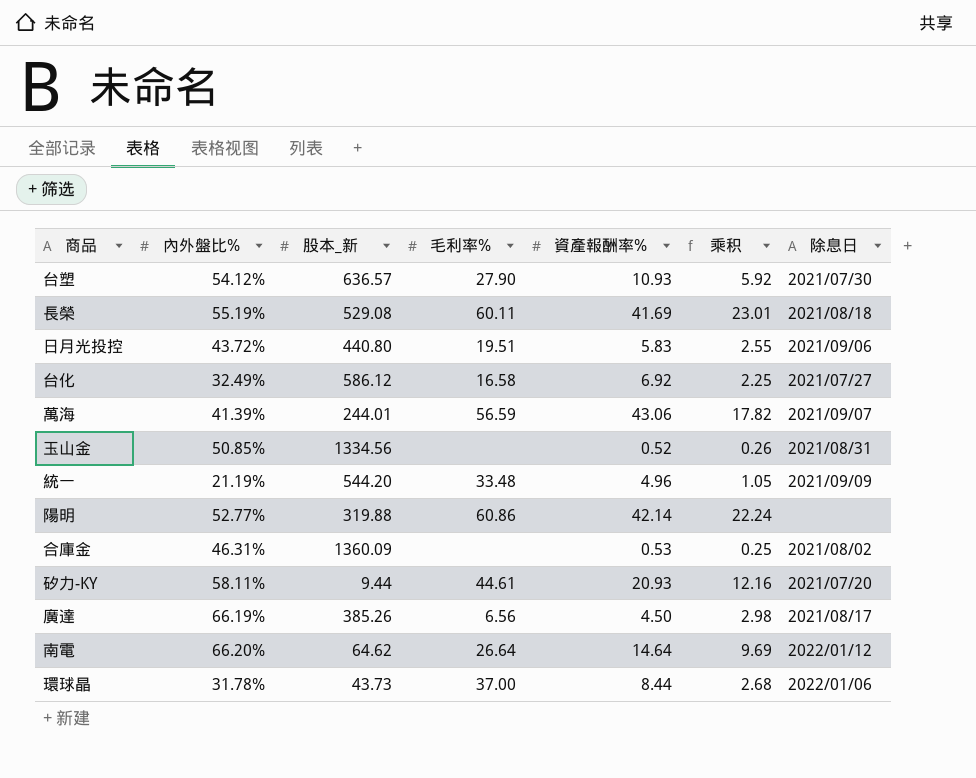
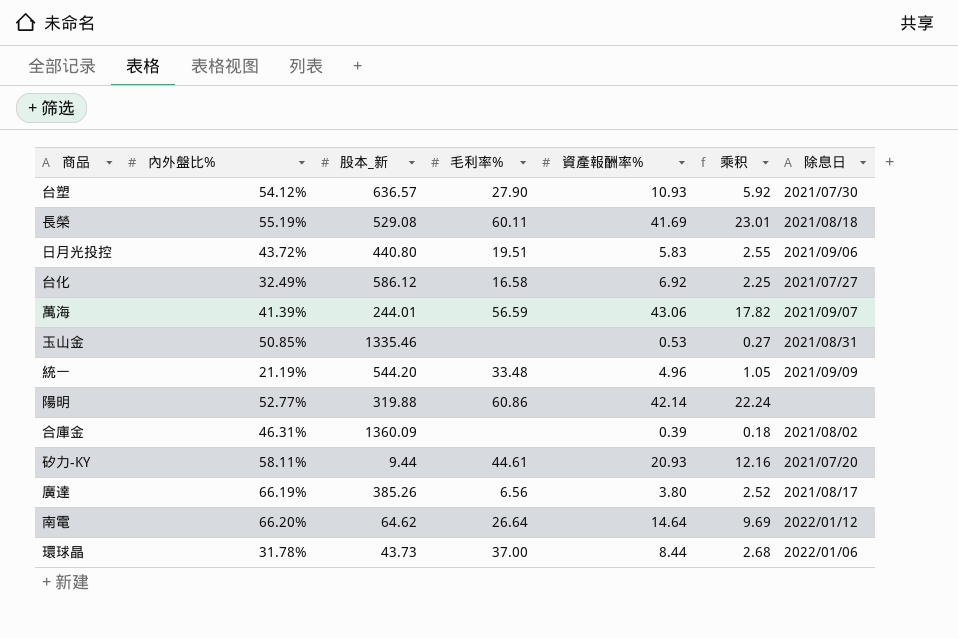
玉山金 | 股本_新: 1334.56 -> 1335.46
玉山金 | 資產報酬率%: 0.52 -> 0.53
玉山金 | 乘积: 0.26 -> 0.27
合庫金 | 資產報酬率%: 0.53 -> 0.39
合庫金 | 乘积: 0.25 -> 0.18
廣達 | 資產報酬率%: 4.50 -> 3.80
廣達 | 乘积: 2.98 -> 2.52

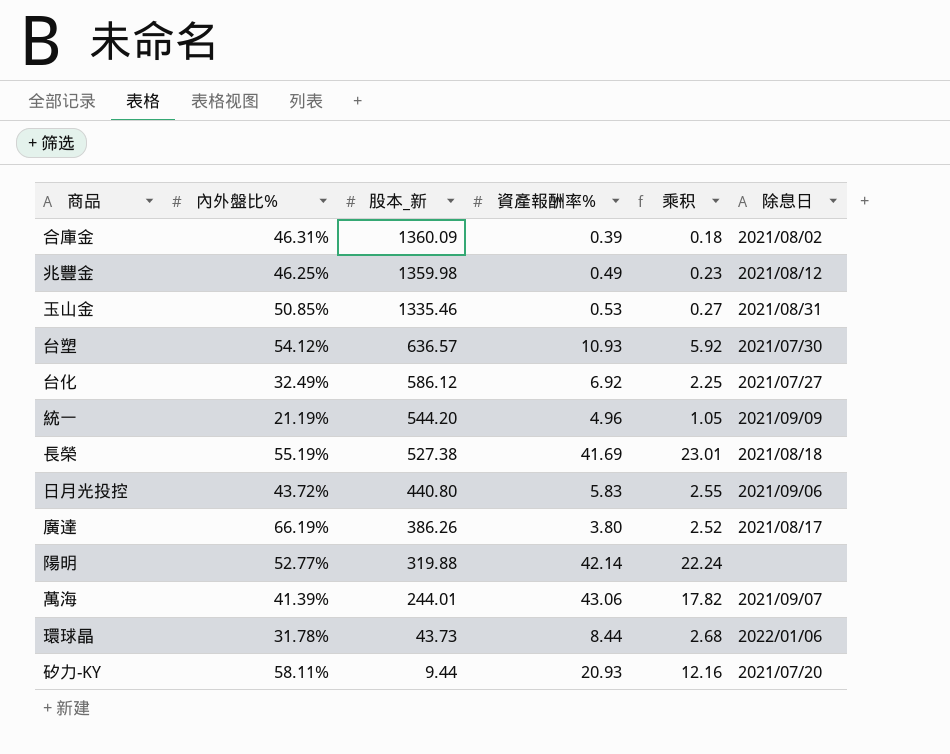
row order: none -> 股本_新 descending
column 毛利率% | position: 4 -> none
row 南電: 66.20% | 64.62 | 26.64 | 14.64 | 9.69 | 2022/01/12 -> none
row 兆豐金: none -> 46.25% | 1359.98 | 0.49 | 0.23 | 2021/08/12
長榮 | 股本_新: 529.08 -> 527.38
廣達 | 股本_新: 385.26 -> 386.26

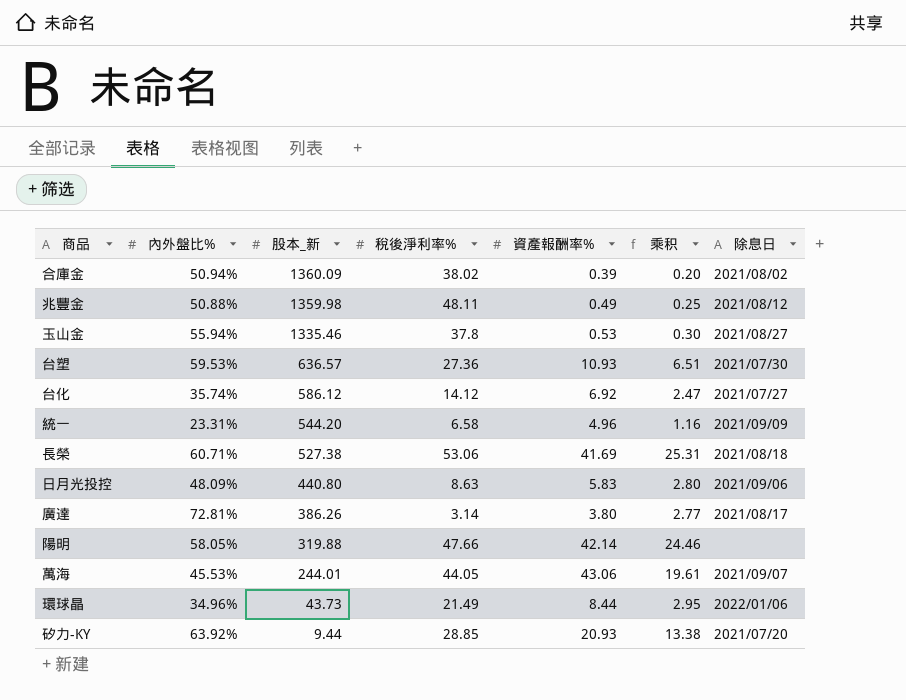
column 稅後淨利率% | position: none -> 4
合庫金 | 內外盤比%: 46.31% -> 50.94%
合庫金 | 乘积: 0.18 -> 0.20
兆豐金 | 內外盤比%: 46.25% -> 50.88%
兆豐金 | 乘积: 0.23 -> 0.25
玉山金 | 內外盤比%: 50.85% -> 55.94%
玉山金 | 乘积: 0.27 -> 0.30
玉山金 | 除息日: 2021/08/31 -> 2021/08/27
台塑 | 內外盤比%: 54.12% -> 59.53%
台塑 | 乘积: 5.92 -> 6.51
台化 | 內外盤比%: 32.49% -> 35.74%
台化 | 乘积: 2.25 -> 2.47
統一 | 內外盤比%: 21.19% -> 23.31%
統一 | 乘积: 1.05 -> 1.16
長榮 | 內外盤比%: 55.19% -> 60.71%
長榮 | 乘积: 23.01 -> 25.31
日月光投控 | 內外盤比%: 43.72% -> 48.09%
日月光投控 | 乘积: 2.55 -> 2.80
廣達 | 內外盤比%: 66.19% -> 72.81%
廣達 | 乘积: 2.52 -> 2.77
陽明 | 內外盤比%: 52.77% -> 58.05%
陽明 | 乘积: 22.24 -> 24.46
萬海 | 內外盤比%: 41.39% -> 45.53%
萬海 | 乘积: 17.82 -> 19.61
環球晶 | 內外盤比%: 31.78% -> 34.96%
環球晶 | 乘积: 2.68 -> 2.95
矽力-KY | 內外盤比%: 58.11% -> 63.92%
矽力-KY | 乘积: 12.16 -> 13.38

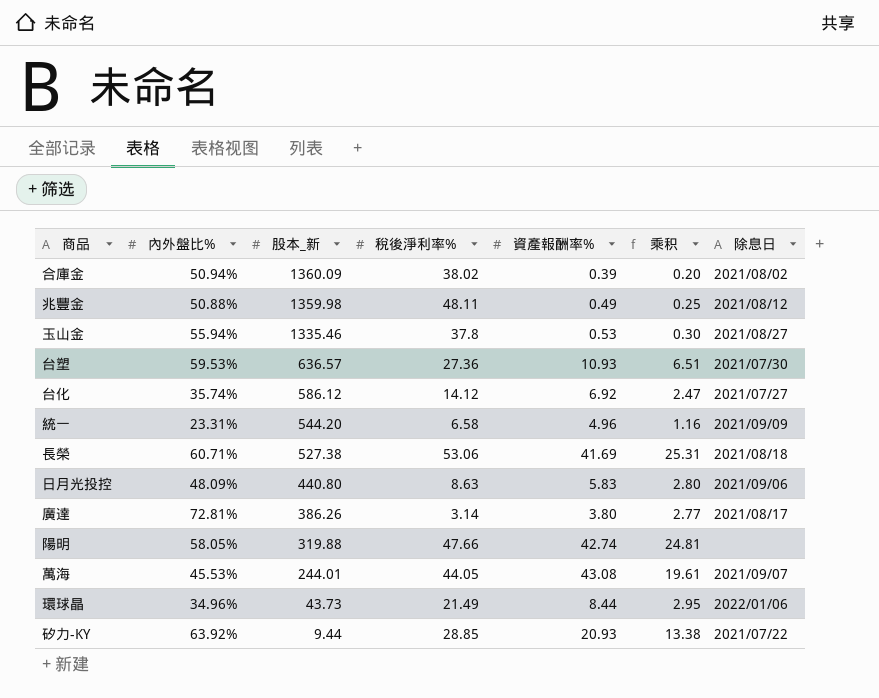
陽明 | 資產報酬率%: 42.14 -> 42.74
陽明 | 乘积: 24.46 -> 24.81
萬海 | 資產報酬率%: 43.06 -> 43.08
矽力-KY | 除息日: 2021/07/20 -> 2021/07/22

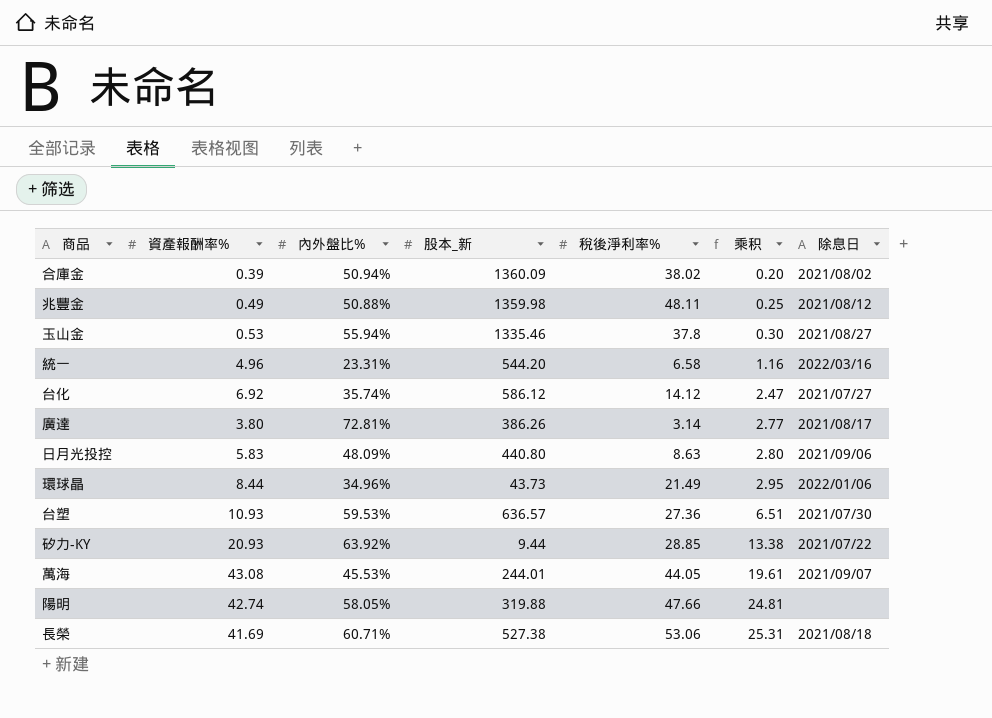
row order: 股本_新 descending -> 乘积 ascending
column 資產報酬率% | position: 5 -> 2
統一 | 除息日: 2021/09/09 -> 2022/03/16

